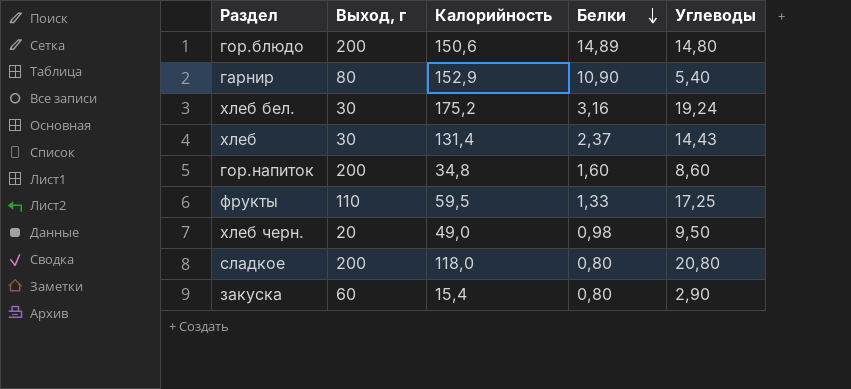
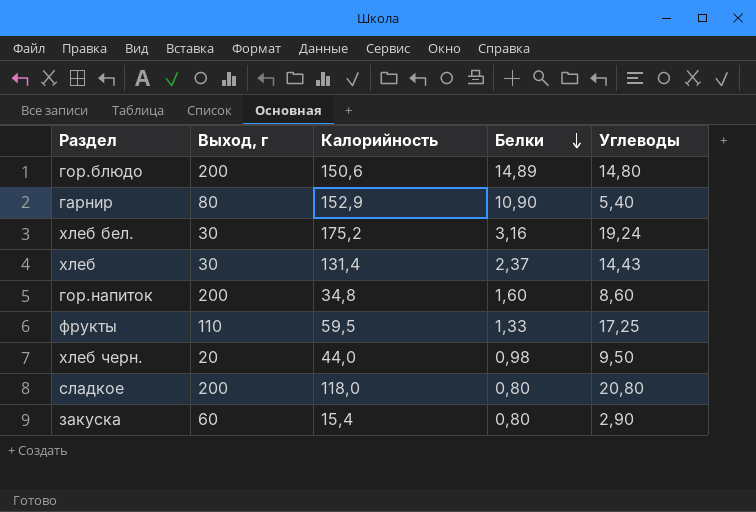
хлеб черн. | Калорийность: 49,0 -> 44,0

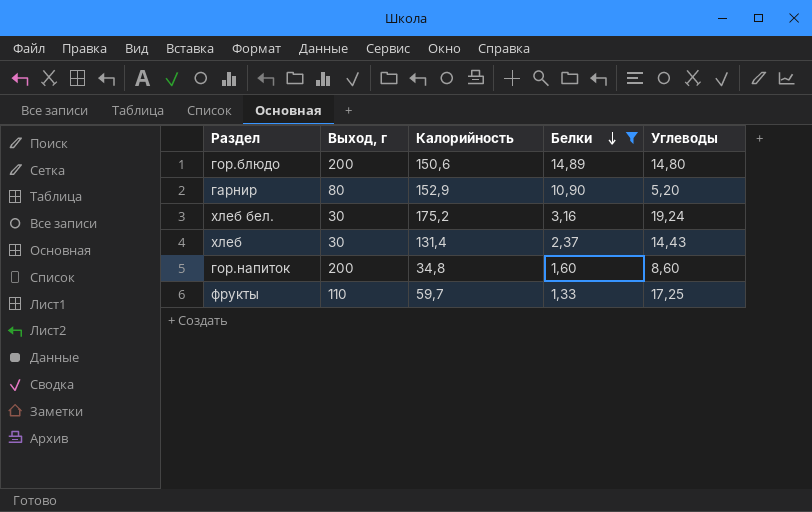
filter: none -> Белки >= 1,33
гарнир | Углеводы: 5,40 -> 5,20
фрукты | Калорийность: 59,5 -> 59,7

